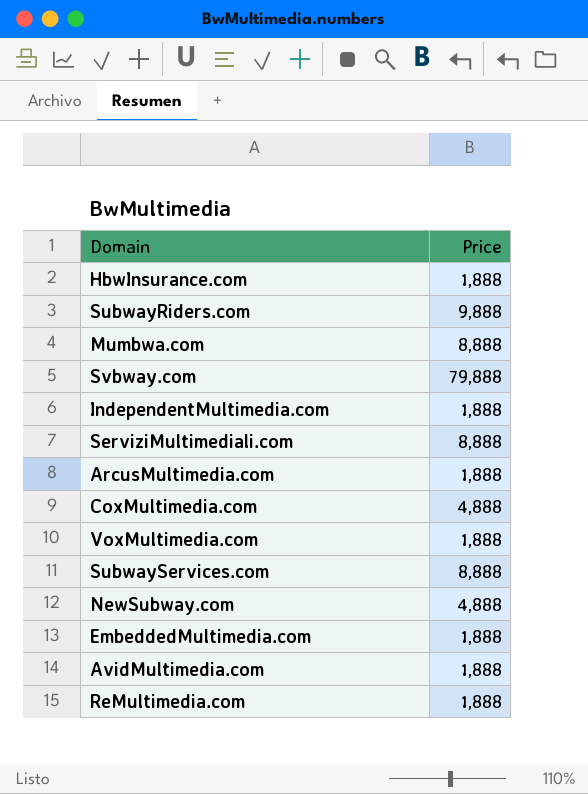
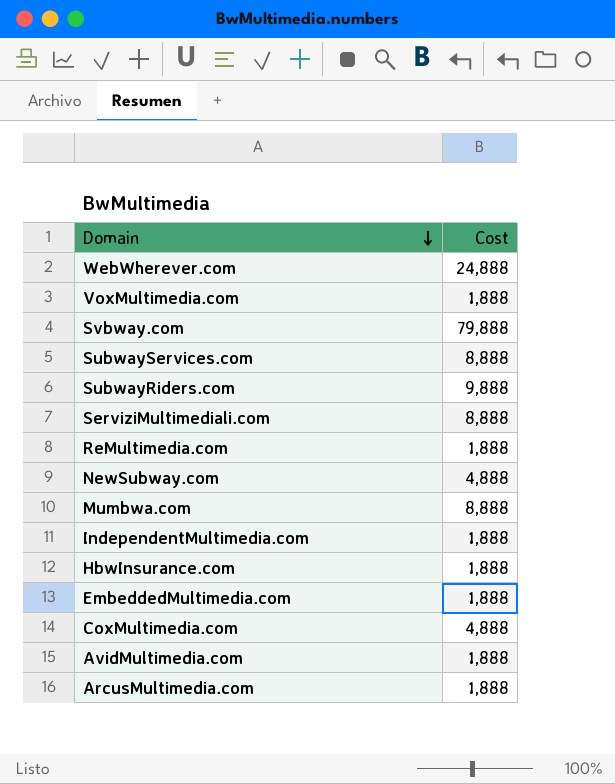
row order: none -> Domain descending
column name: Price -> Cost
row WebWherever.com: none -> 24,888

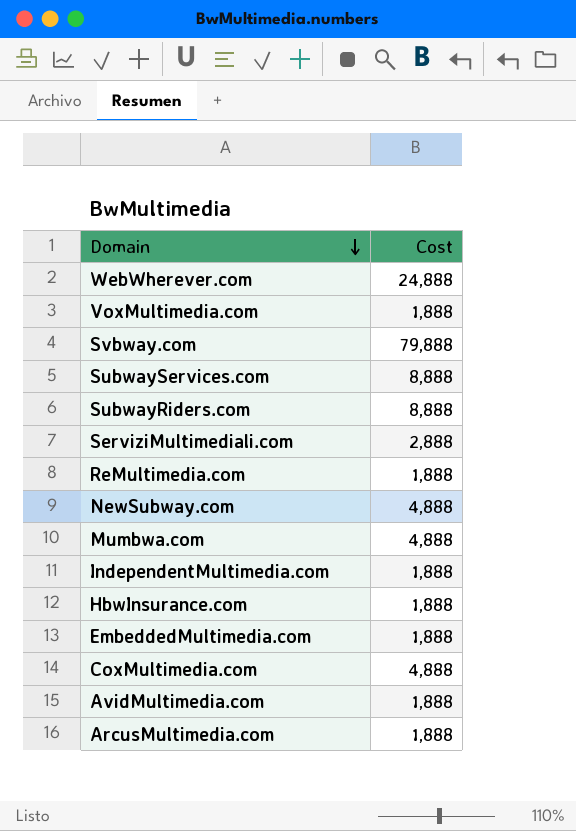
SubwayRiders.com | Cost: 9,888 -> 8,888
ServiziMultimediali.com | Cost: 8,888 -> 2,888
Mumbwa.com | Cost: 8,888 -> 4,888

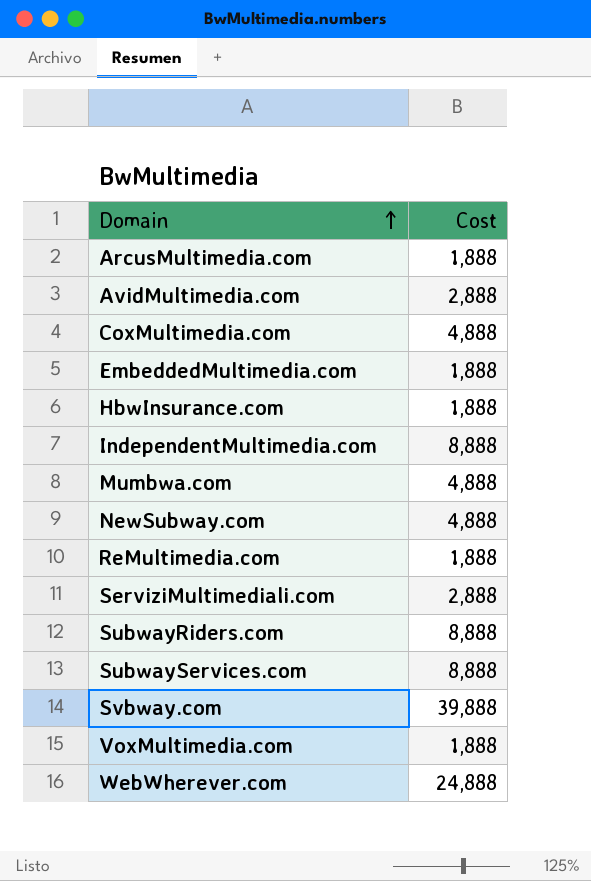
row order: Domain descending -> Domain ascending
AvidMultimedia.com | Cost: 1,888 -> 2,888
IndependentMultimedia.com | Cost: 1,888 -> 8,888
Svbway.com | Cost: 79,888 -> 39,888

